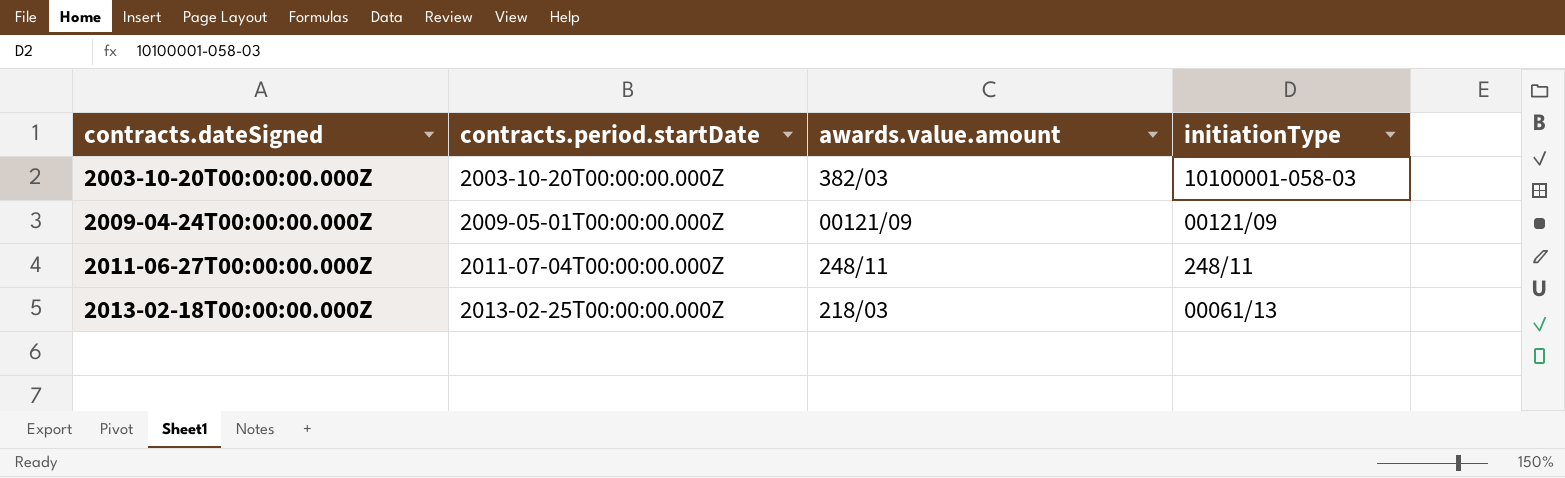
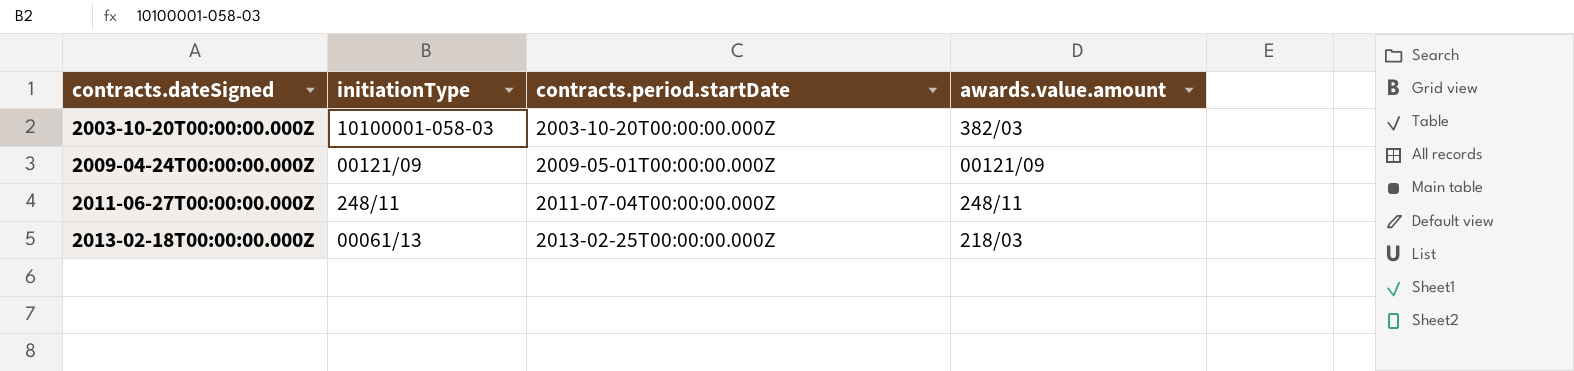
column initiationType | position: 4 -> 2

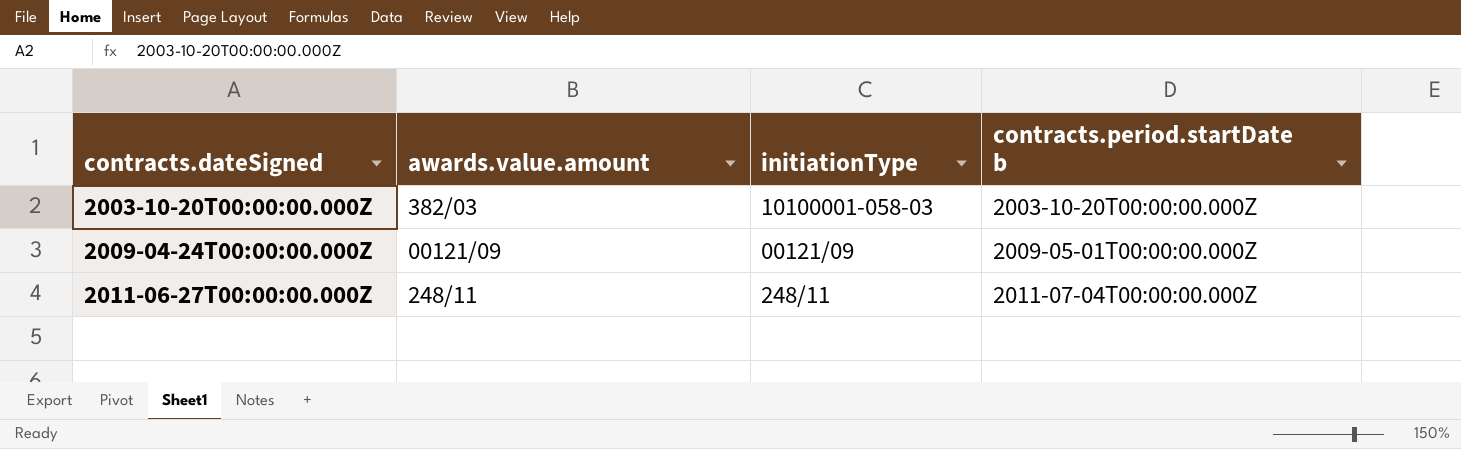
column awards.value.amount | position: 4 -> 2
column name: contracts.period.startDate -> contracts.period.startDate b
row 2013-02-18T00:00:00.000Z: 00061/13 | 2013-02-25T00:00:00.000Z | 218/03 -> none

